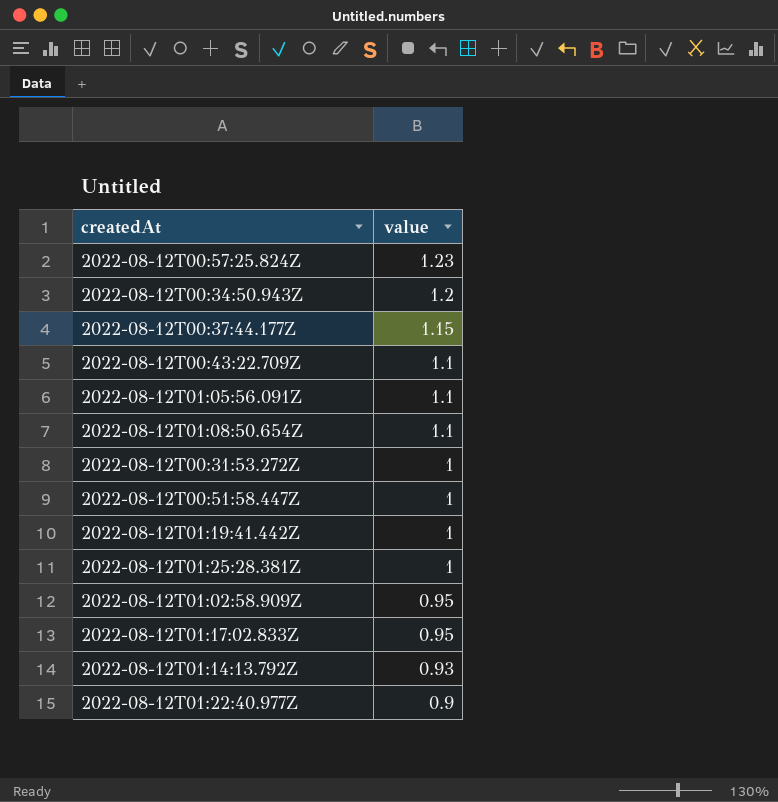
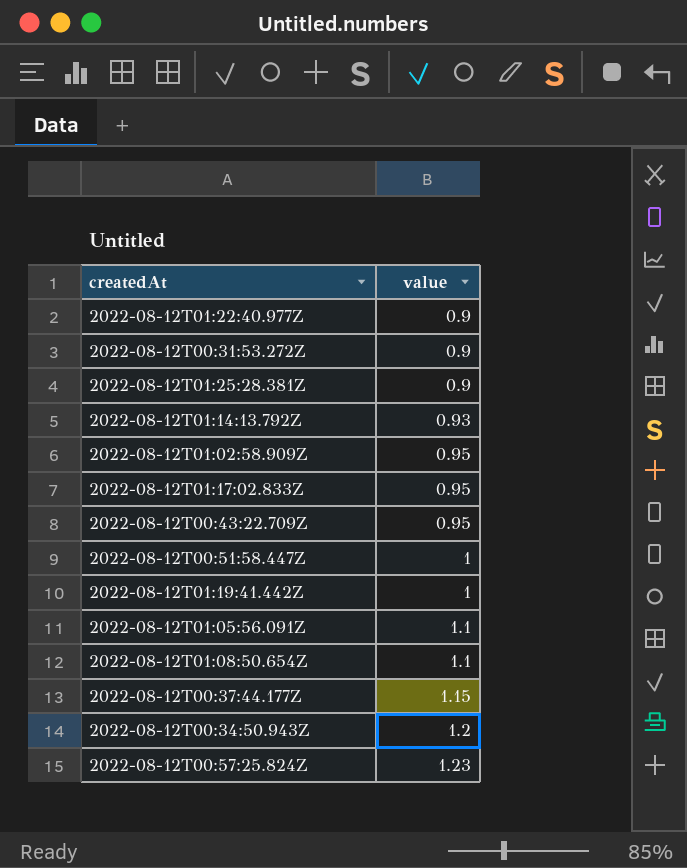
row order: value descending -> value ascending
2022-08-12T00:31:53.272Z | value: 1 -> 0.9
2022-08-12T01:25:28.381Z | value: 1 -> 0.9
2022-08-12T00:43:22.709Z | value: 1.1 -> 0.95

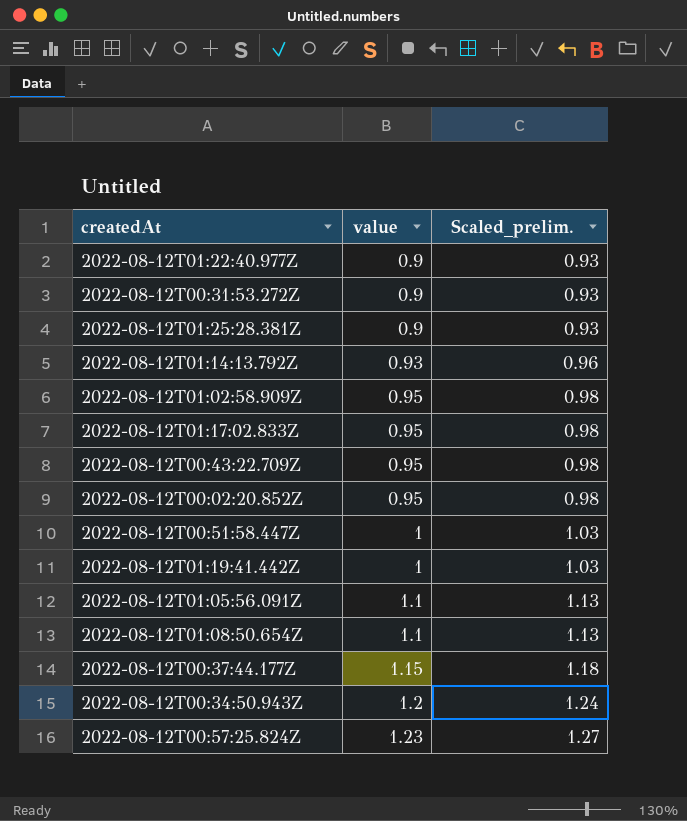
column Scaled_prelim. | formula: none -> [value] * 1.03
row 2022-08-12T00:02:20.852Z: none -> 0.95 | 0.98

